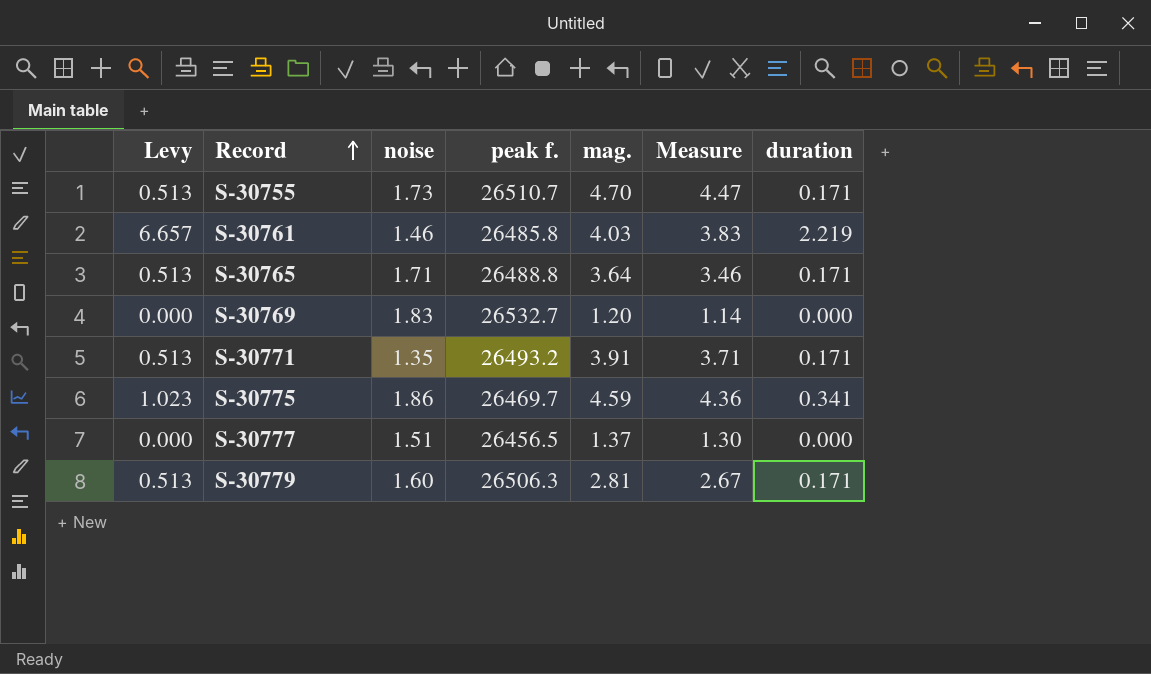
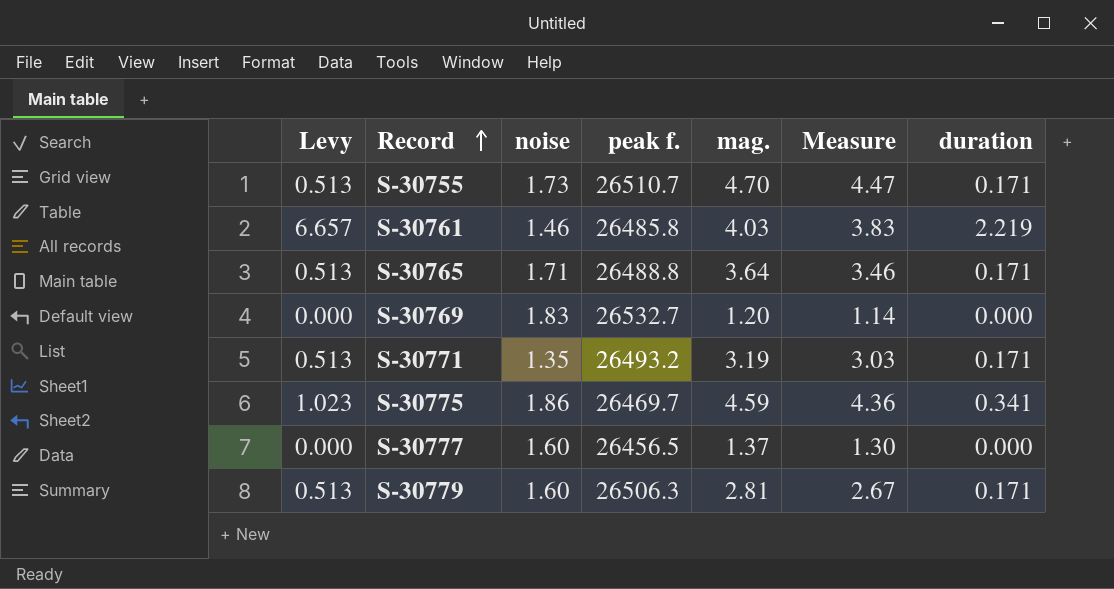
S-30771 | mag.: 3.91 -> 3.19
S-30771 | Measure: 3.71 -> 3.03
S-30777 | noise: 1.51 -> 1.60

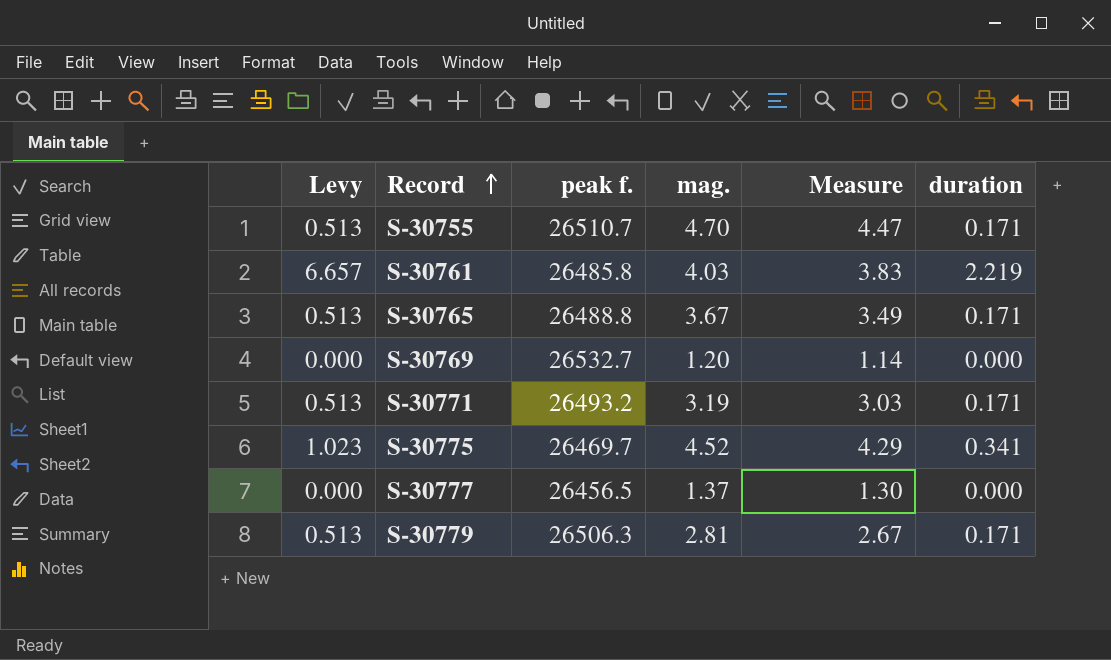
column noise | position: 3 -> none
S-30765 | mag.: 3.64 -> 3.67
S-30765 | Measure: 3.46 -> 3.49
S-30775 | mag.: 4.59 -> 4.52
S-30775 | Measure: 4.36 -> 4.29

